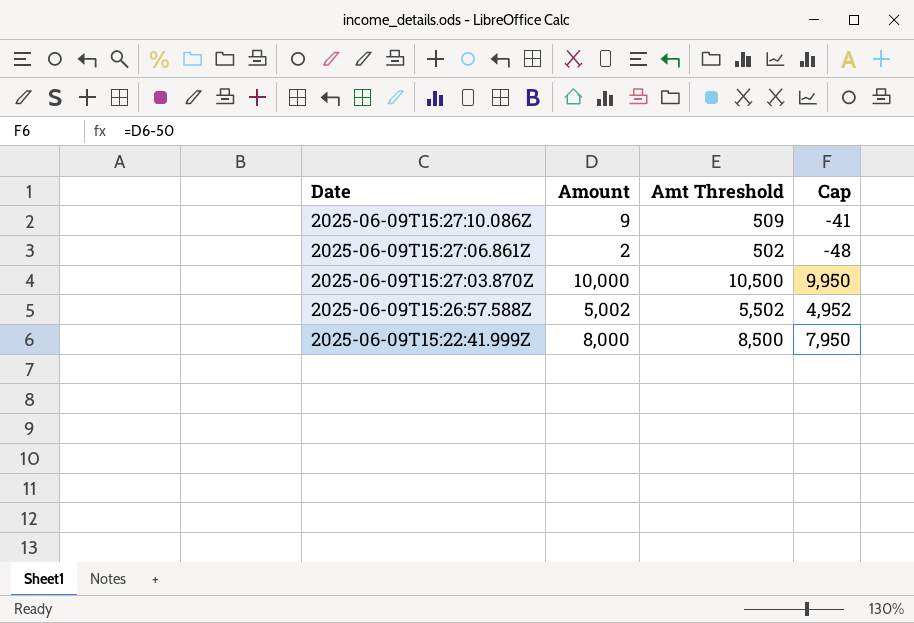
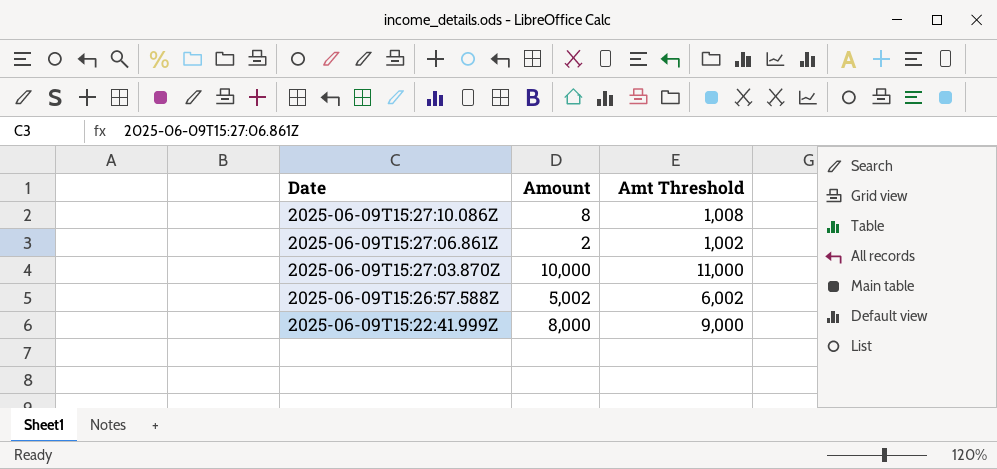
column Cap | formula: [Amount] - 50 -> none
column Amt Threshold | formula: [Amount] + 500 -> [Amount] + 1000
2025-06-09T15:27:10.086Z | Amount: 9 -> 8

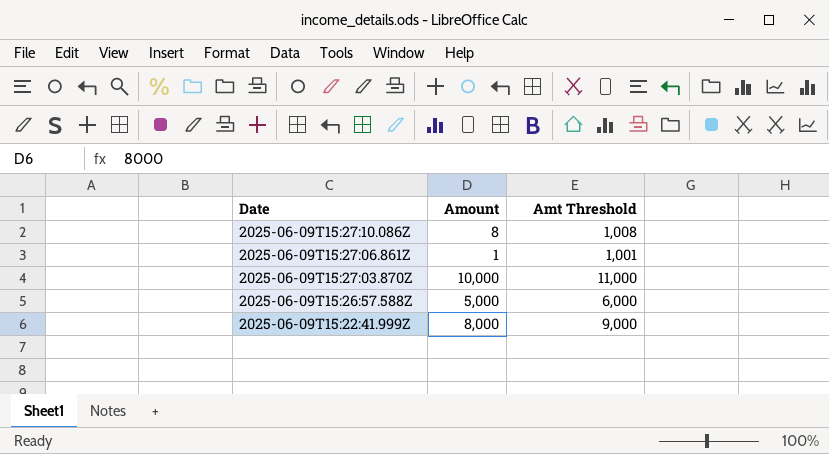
2025-06-09T15:27:06.861Z | Amount: 2 -> 1
2025-06-09T15:27:06.861Z | Amt Threshold: 1,002 -> 1,001
2025-06-09T15:26:57.588Z | Amount: 5,002 -> 5,000
2025-06-09T15:26:57.588Z | Amt Threshold: 6,002 -> 6,000

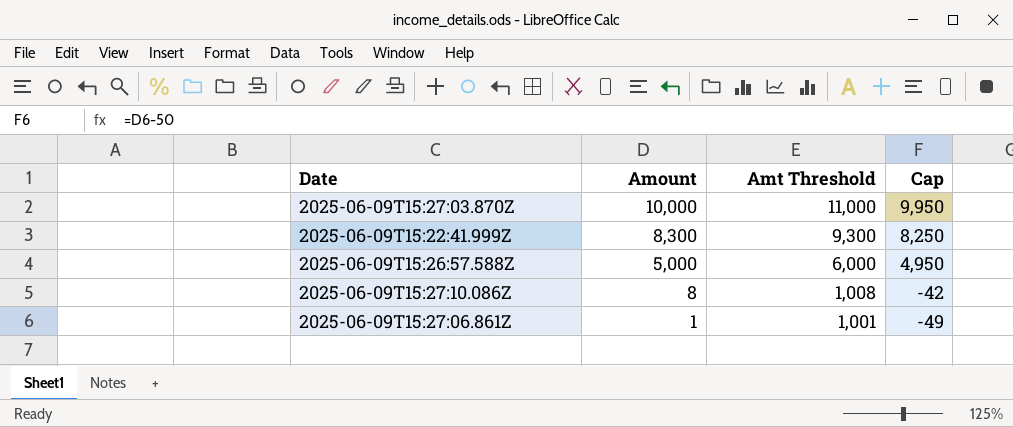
row order: Date descending -> Amount descending
column Cap | formula: none -> [Amount] - 50
2025-06-09T15:22:41.999Z | Amount: 8,000 -> 8,300
2025-06-09T15:22:41.999Z | Amt Threshold: 9,000 -> 9,300

